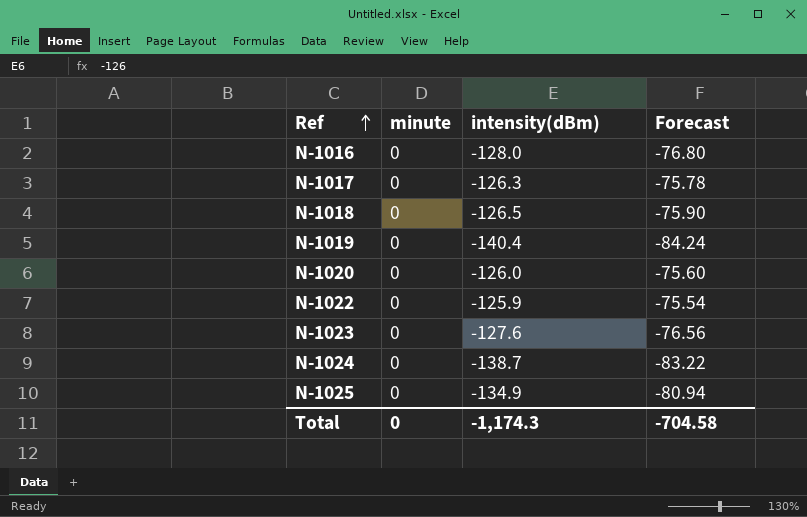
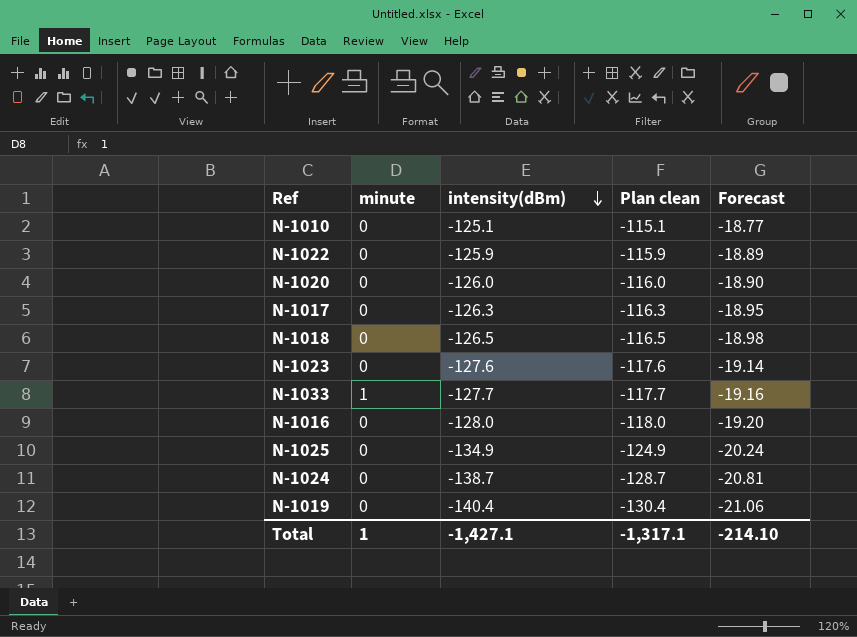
row order: Ref ascending -> intensity(dBm) descending
column Plan clean | formula: none -> [intensity(dBm)] + 10
column Forecast | formula: [intensity(dBm)] * 0.6 -> [intensity(dBm)] * 0.15
row N-1010: none -> 0 | -125.1 | -115.1 | -18.77
row N-1033: none -> 1 | -127.7 | -117.7 | -19.16
Total | minute: 0 -> 1
Total | intensity(dBm): -1,174.3 -> -1,427.1
Total | Forecast: -704.58 -> -214.10

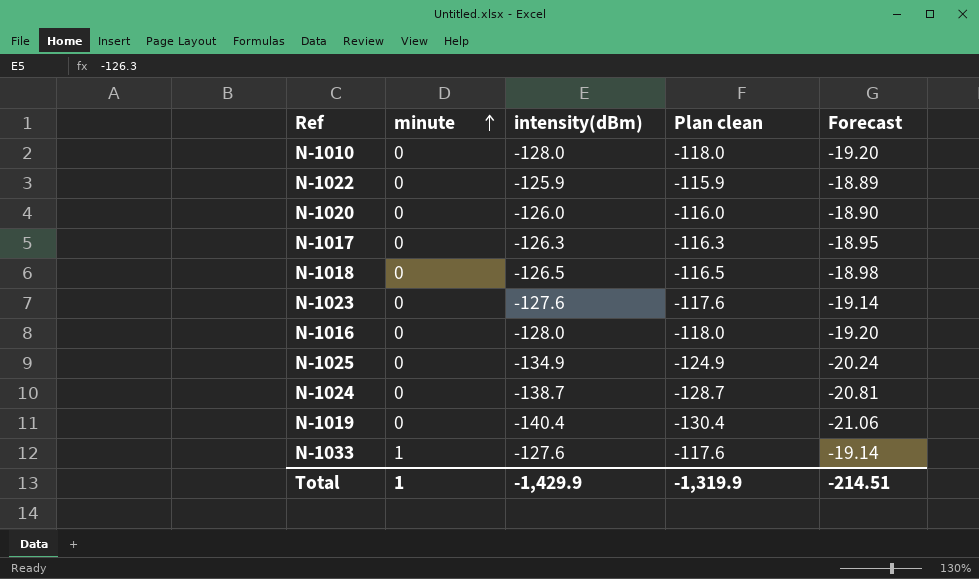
row order: intensity(dBm) descending -> minute ascending
N-1010 | intensity(dBm): -125.1 -> -128.0
N-1010 | Plan clean: -115.1 -> -118.0
N-1010 | Forecast: -18.77 -> -19.20
N-1033 | intensity(dBm): -127.7 -> -127.6
N-1033 | Plan clean: -117.7 -> -117.6
N-1033 | Forecast: -19.16 -> -19.14
Total | intensity(dBm): -1,427.1 -> -1,429.9
Total | Plan clean: -1,317.1 -> -1,319.9
Total | Forecast: -214.10 -> -214.51

